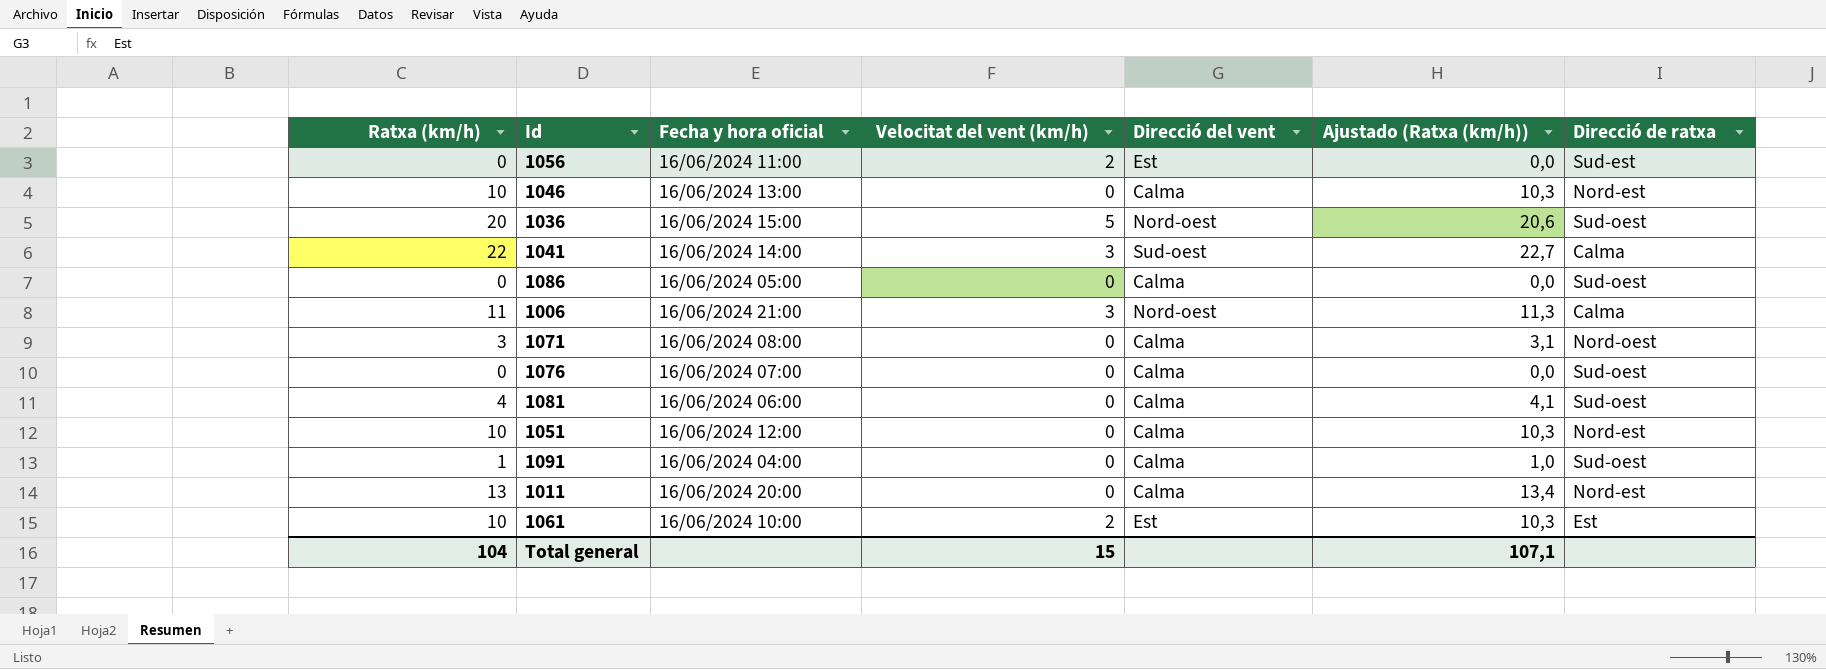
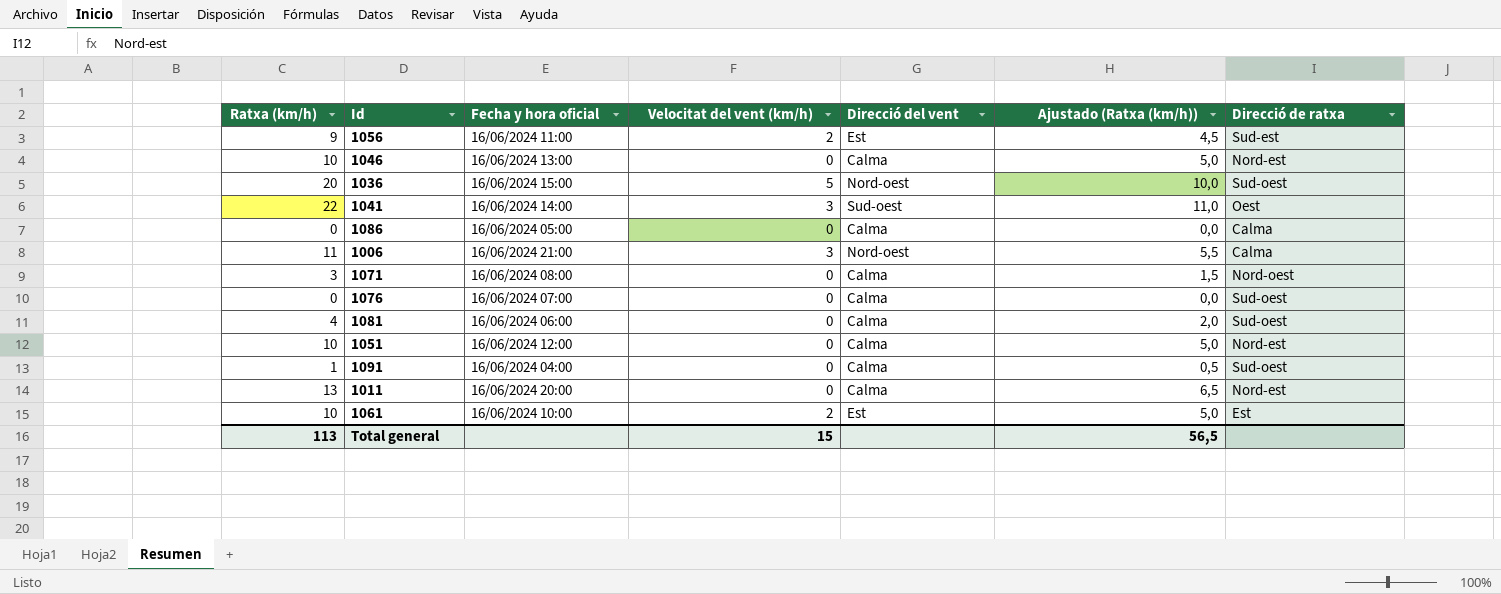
column Ajustado (Ratxa (km/h)) | formula: [Ratxa (km/h)] * 1,03 -> [Ratxa (km/h)] * 0,5
1056 | Ratxa (km/h): 0 -> 9
1041 | Direcció de ratxa: Calma -> Oest
1086 | Direcció de ratxa: Sud-oest -> Calma
Total general | Ratxa (km/h): 104 -> 113
Total general | Ajustado (Ratxa (km/h)): 107,1 -> 56,5

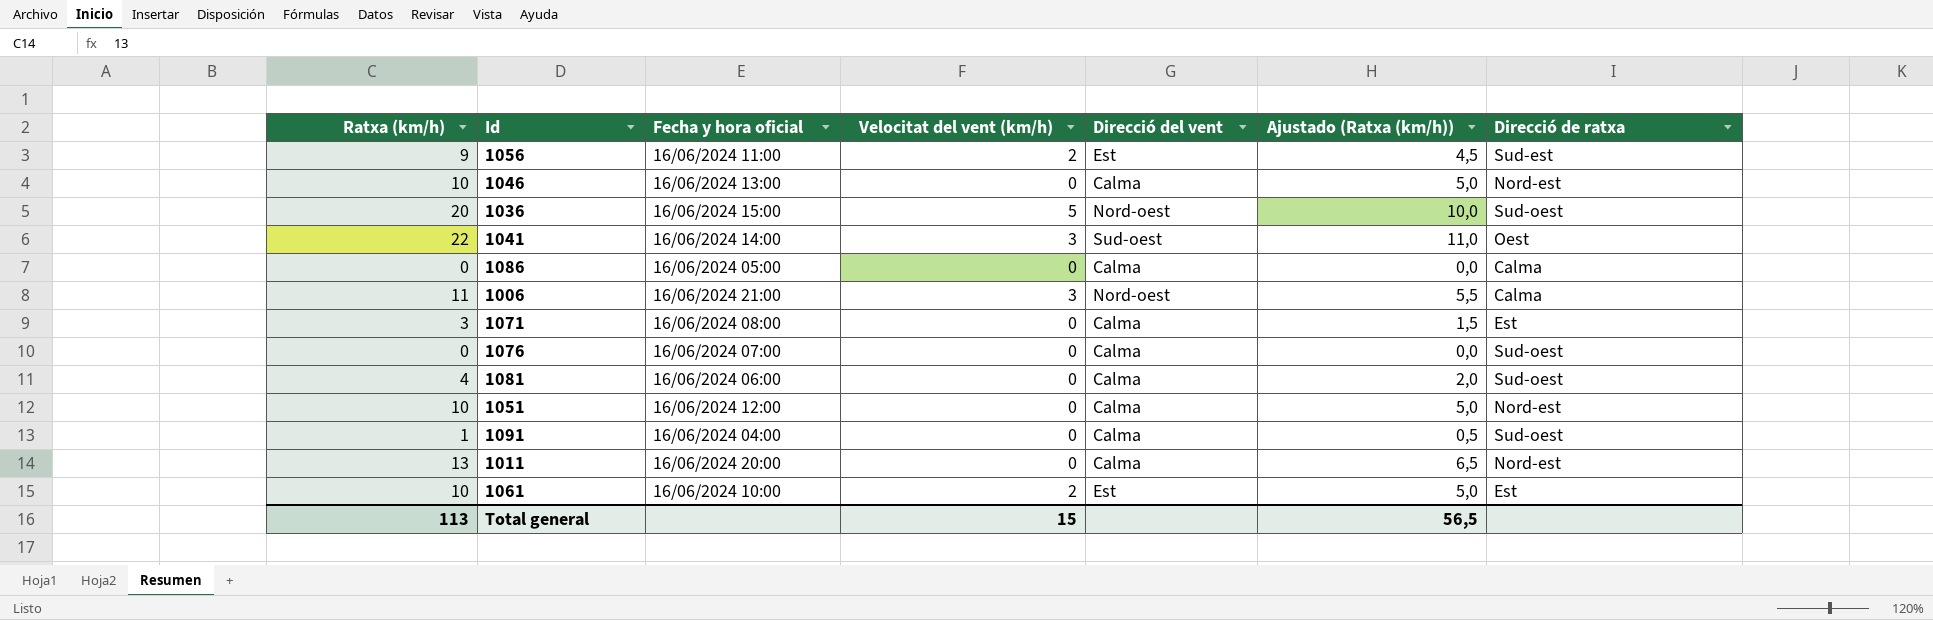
1071 | Direcció de ratxa: Nord-oest -> Est

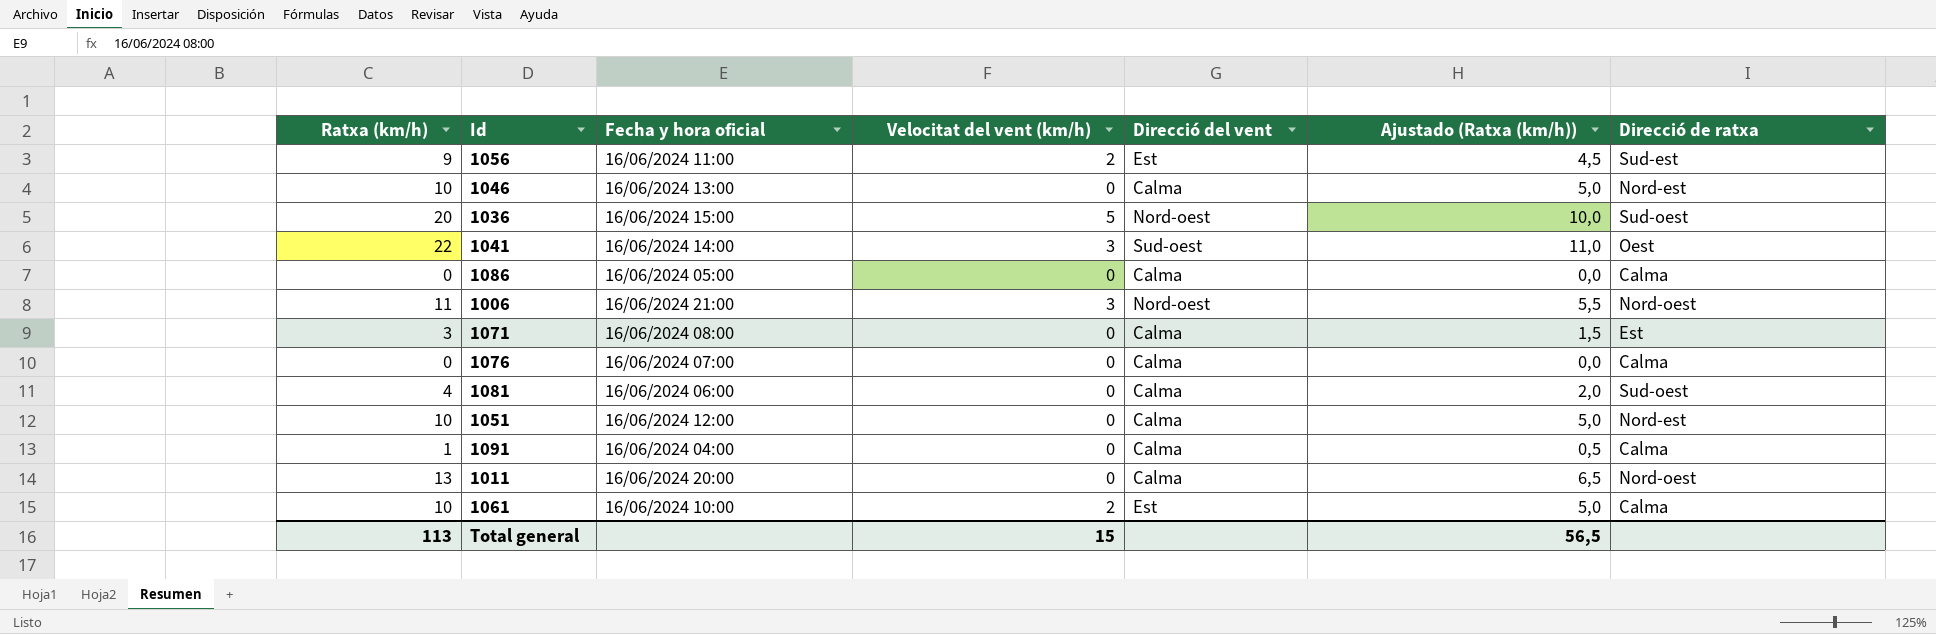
1006 | Direcció de ratxa: Calma -> Nord-oest
1076 | Direcció de ratxa: Sud-oest -> Calma
1091 | Direcció de ratxa: Sud-oest -> Calma
1011 | Direcció de ratxa: Nord-est -> Nord-oest
1061 | Direcció de ratxa: Est -> Calma

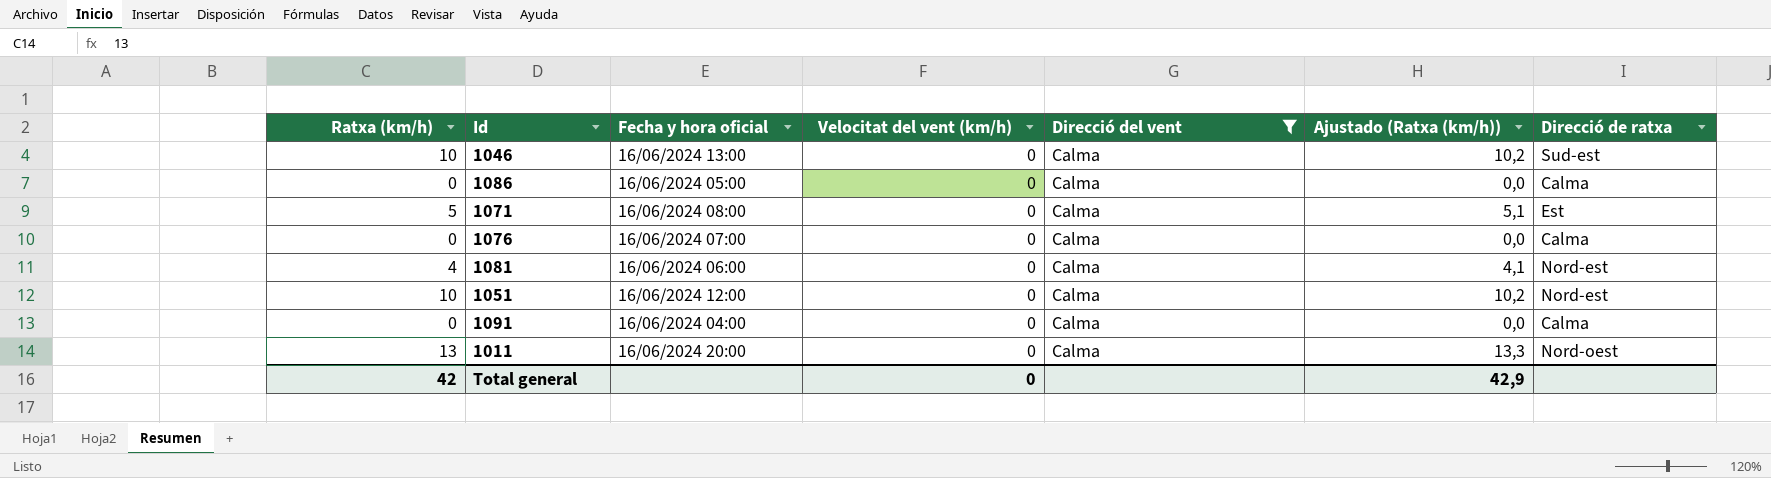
filter: none -> Direcció del vent = Calma
column Ajustado (Ratxa (km/h)) | formula: [Ratxa (km/h)] * 0,5 -> [Ratxa (km/h)] * 1,02
1046 | Direcció de ratxa: Nord-est -> Sud-est
1071 | Ratxa (km/h): 3 -> 5
1081 | Direcció de ratxa: Sud-oest -> Nord-est
1091 | Ratxa (km/h): 1 -> 0
Total general | Ratxa (km/h): 113 -> 42
Total general | Velocitat del vent (km/h): 15 -> 0
Total general | Ajustado (Ratxa (km/h)): 56,5 -> 42,9

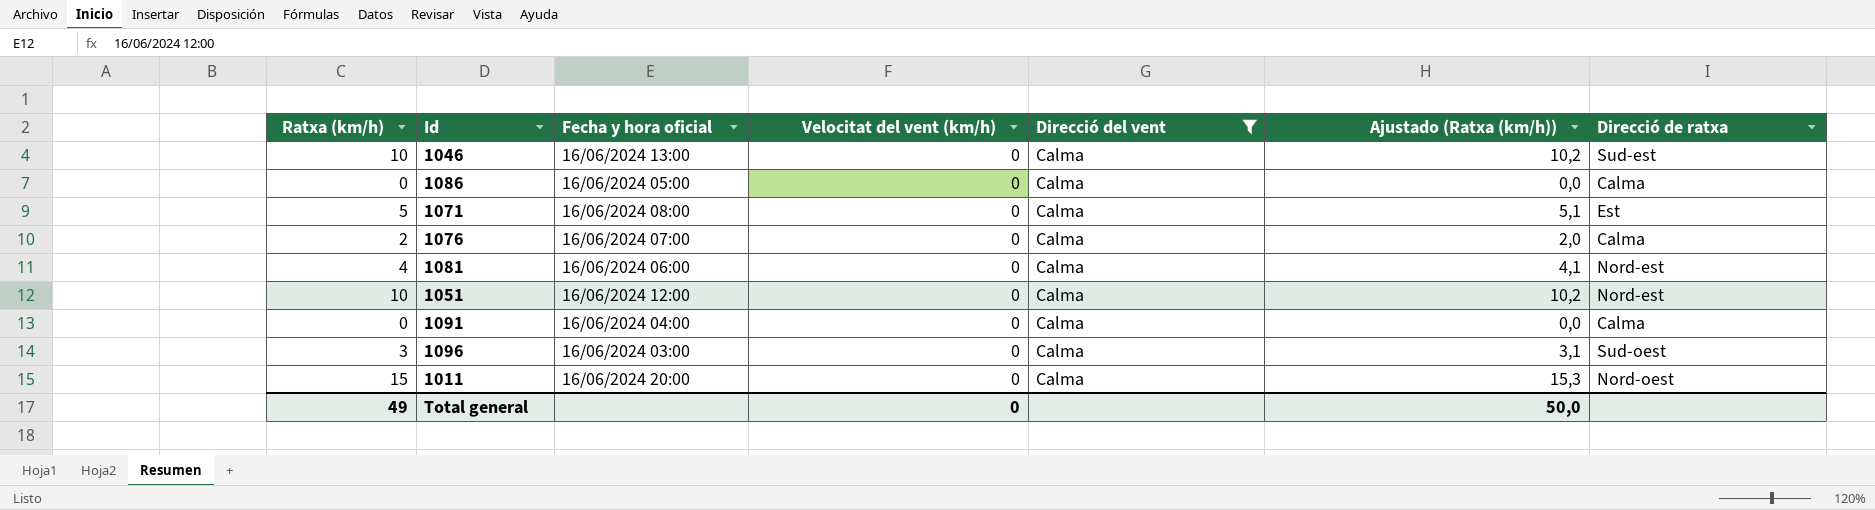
1076 | Ratxa (km/h): 0 -> 2
1076 | Ajustado (Ratxa (km/h)): 0,0 -> 2,0
row 1096: none -> 3 | 16/06/2024 03:00 | 0 | Calma | 3,1 | Sud-oest
1011 | Ratxa (km/h): 13 -> 15
1011 | Ajustado (Ratxa (km/h)): 13,3 -> 15,3
Total general | Ratxa (km/h): 42 -> 49
Total general | Ajustado (Ratxa (km/h)): 42,9 -> 50,0

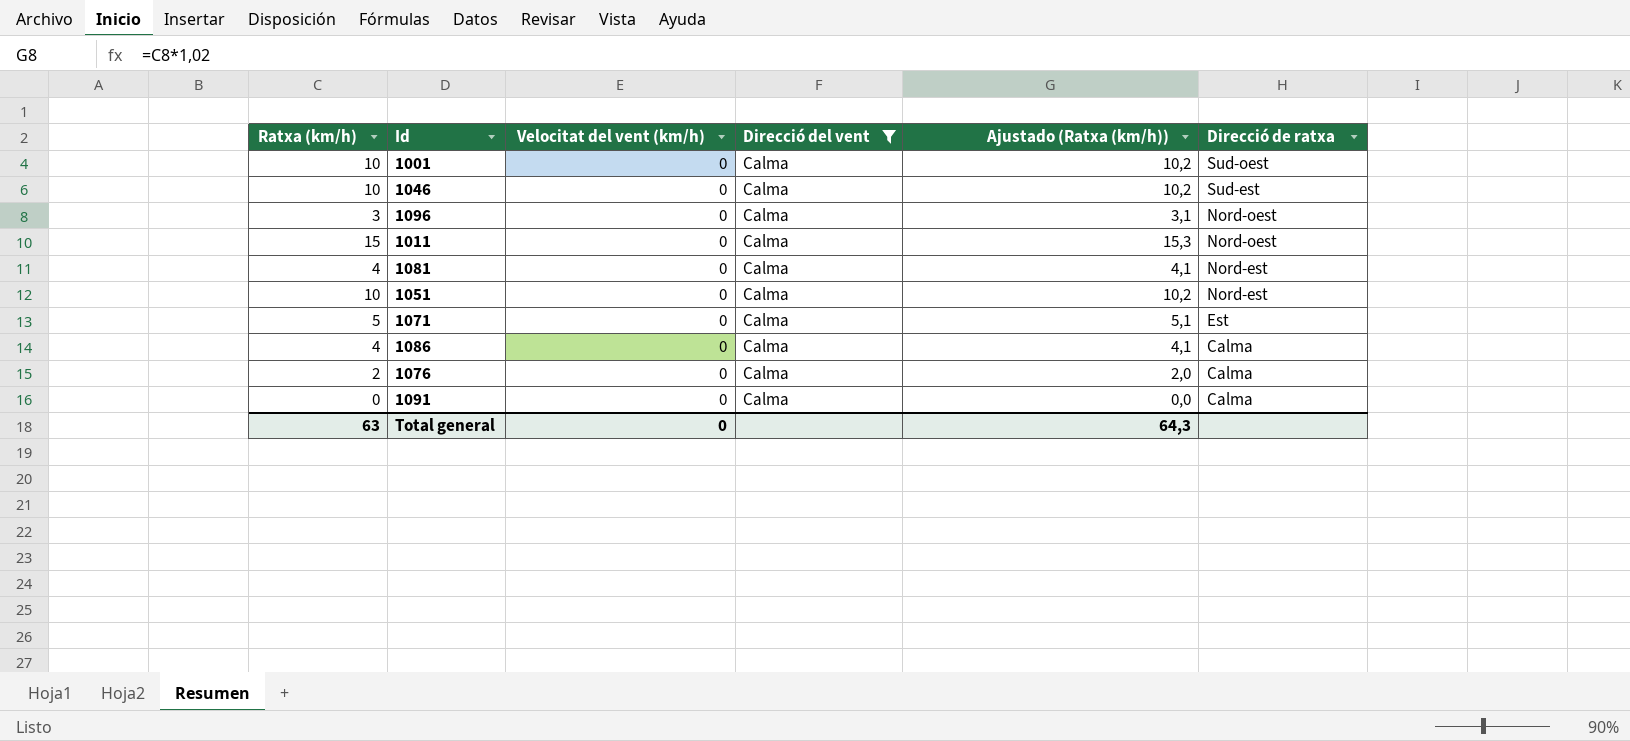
row order: none -> Direcció de ratxa descending
column Fecha y hora oficial | position: 3 -> none
row 1001: none -> 10 | 0 | Calma | 10,2 | Sud-oest
1096 | Direcció de ratxa: Sud-oest -> Nord-oest
1086 | Ratxa (km/h): 0 -> 4
1086 | Ajustado (Ratxa (km/h)): 0,0 -> 4,1
Total general | Ratxa (km/h): 49 -> 63
Total general | Ajustado (Ratxa (km/h)): 50,0 -> 64,3

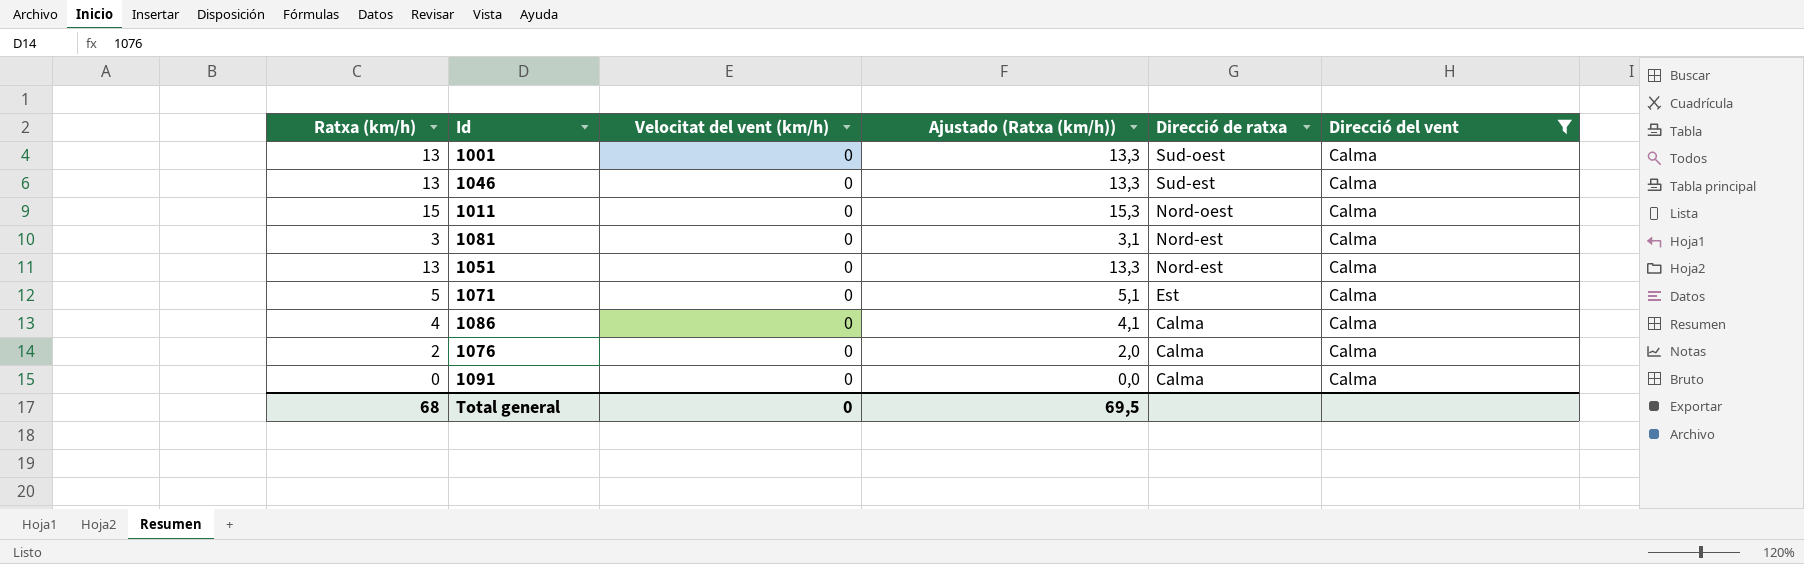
column Direcció del vent | position: 4 -> 6
row 1096: 3 | 0 | Calma | 3,1 | Nord-oest -> none
1001 | Ratxa (km/h): 10 -> 13
1001 | Ajustado (Ratxa (km/h)): 10,2 -> 13,3
1046 | Ratxa (km/h): 10 -> 13
1046 | Ajustado (Ratxa (km/h)): 10,2 -> 13,3
1081 | Ratxa (km/h): 4 -> 3
1081 | Ajustado (Ratxa (km/h)): 4,1 -> 3,1
1051 | Ratxa (km/h): 10 -> 13
1051 | Ajustado (Ratxa (km/h)): 10,2 -> 13,3
Total general | Ratxa (km/h): 63 -> 68
Total general | Ajustado (Ratxa (km/h)): 64,3 -> 69,5

